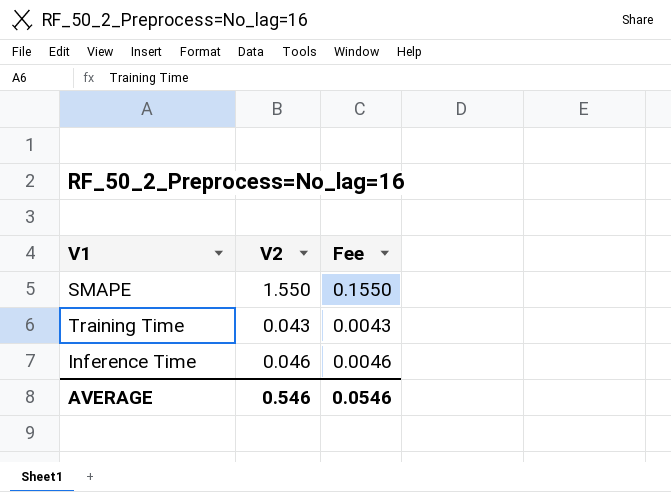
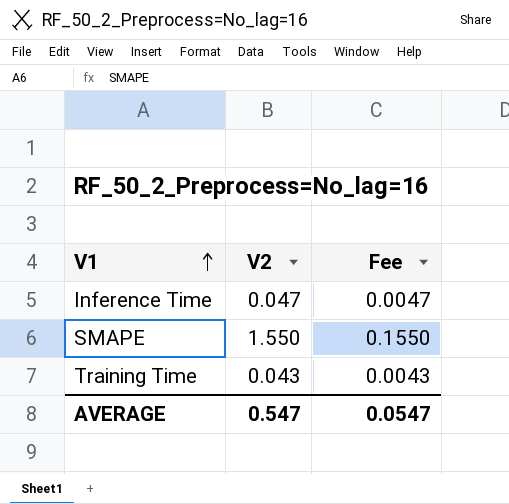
row order: none -> V1 ascending
Inference Time | V2: 0.046 -> 0.047
Inference Time | Fee: 0.0046 -> 0.0047
AVERAGE | V2: 0.546 -> 0.547
AVERAGE | Fee: 0.0546 -> 0.0547

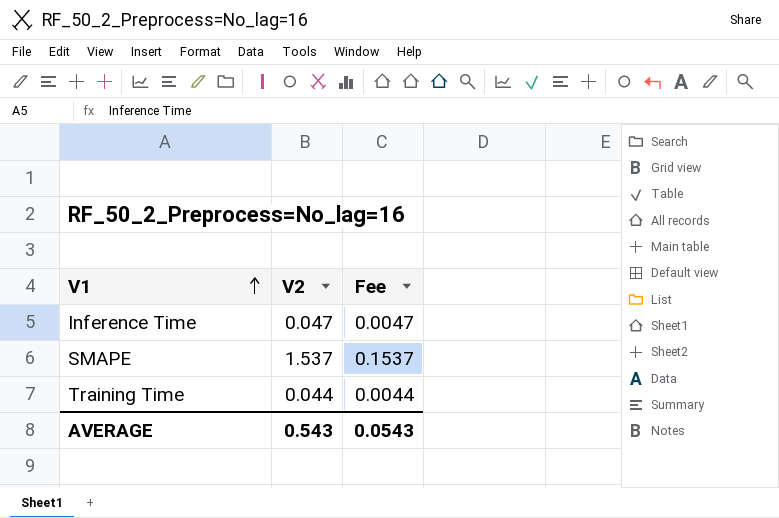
SMAPE | V2: 1.550 -> 1.537
SMAPE | Fee: 0.1550 -> 0.1537
Training Time | V2: 0.043 -> 0.044
Training Time | Fee: 0.0043 -> 0.0044
AVERAGE | V2: 0.547 -> 0.543
AVERAGE | Fee: 0.0547 -> 0.0543

